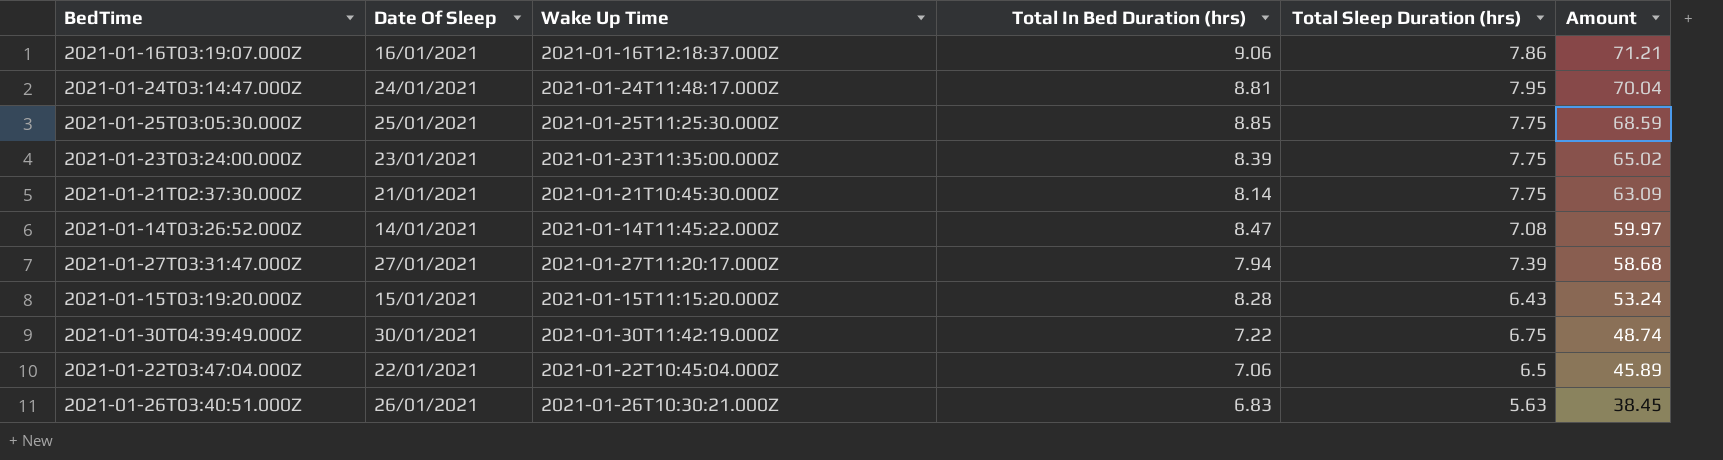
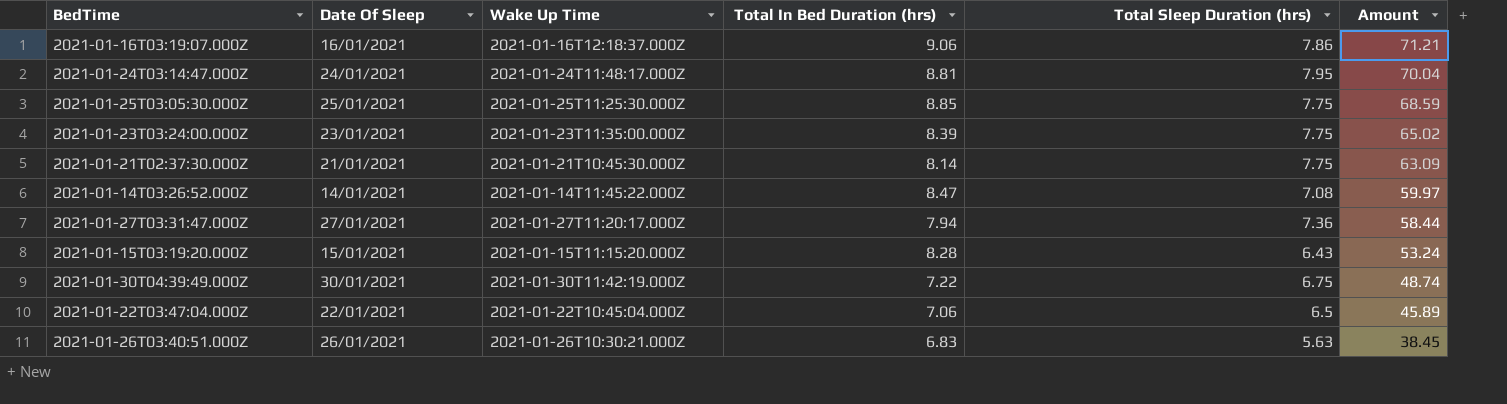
2021-01-27T03:31:47.000Z | Total Sleep Duration (hrs): 7.39 -> 7.36
2021-01-27T03:31:47.000Z | Amount: 58.68 -> 58.44

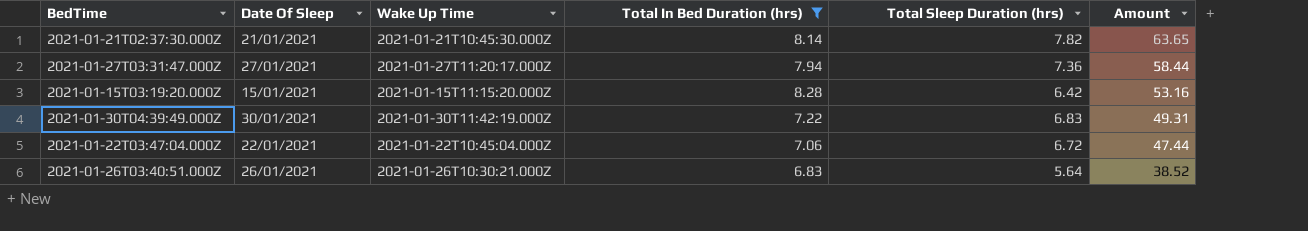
filter: none -> Total In Bed Duration (hrs) <= 8.28
2021-01-21T02:37:30.000Z | Total Sleep Duration (hrs): 7.75 -> 7.82
2021-01-21T02:37:30.000Z | Amount: 63.09 -> 63.65
2021-01-15T03:19:20.000Z | Total Sleep Duration (hrs): 6.43 -> 6.42
2021-01-15T03:19:20.000Z | Amount: 53.24 -> 53.16
2021-01-30T04:39:49.000Z | Total Sleep Duration (hrs): 6.75 -> 6.83
2021-01-30T04:39:49.000Z | Amount: 48.74 -> 49.31
2021-01-22T03:47:04.000Z | Total Sleep Duration (hrs): 6.5 -> 6.72
2021-01-22T03:47:04.000Z | Amount: 45.89 -> 47.44
2021-01-26T03:40:51.000Z | Total Sleep Duration (hrs): 5.63 -> 5.64
2021-01-26T03:40:51.000Z | Amount: 38.45 -> 38.52

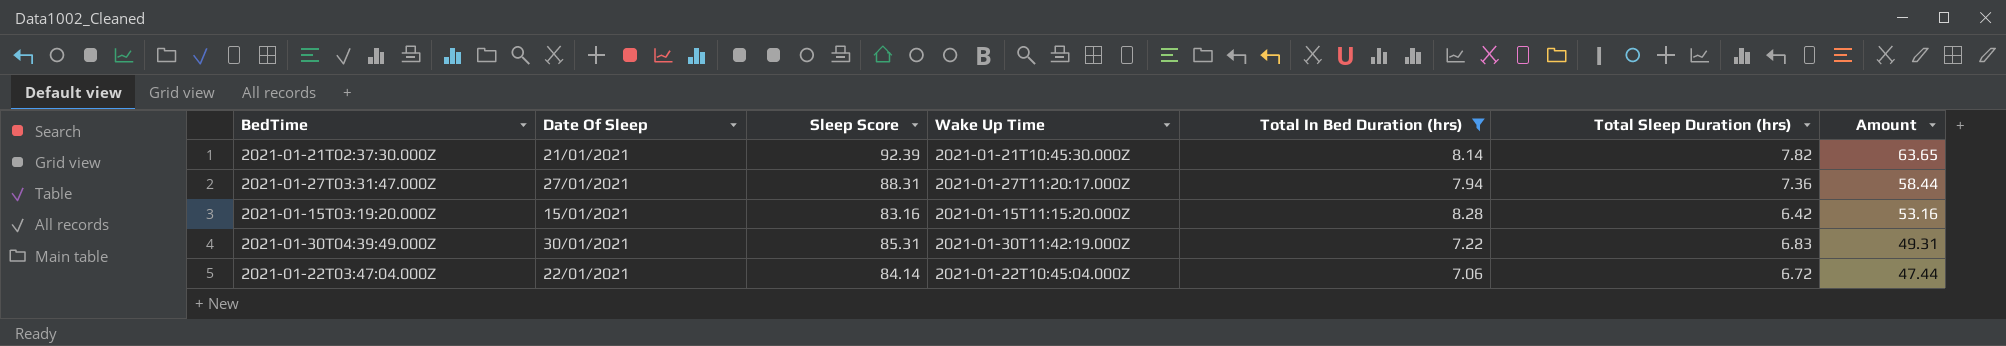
column Sleep Score | position: none -> 3
row 2021-01-26T03:40:51.000Z: 26/01/2021 | 2021-01-26T10:30:21.000Z | 6.83 | 5.64 | 38.52 -> none

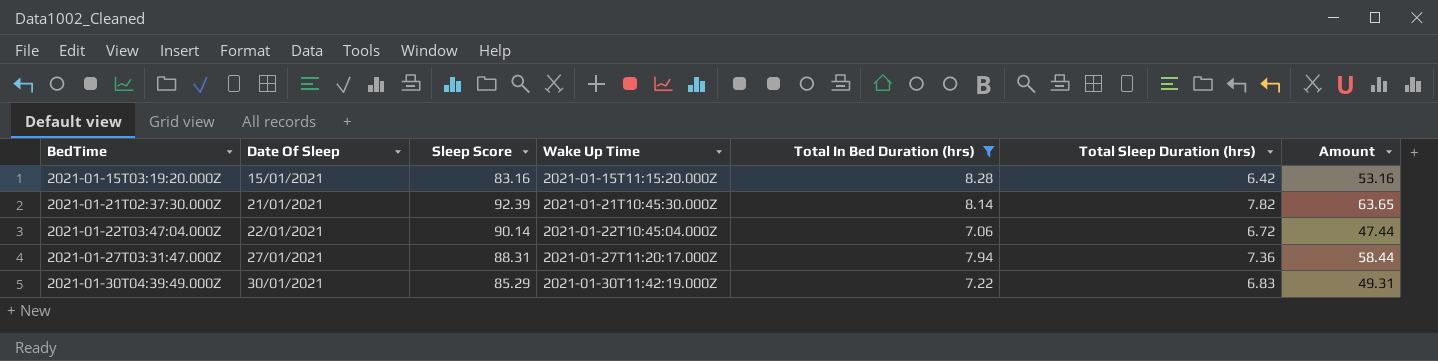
row order: Amount descending -> BedTime ascending
2021-01-22T03:47:04.000Z | Sleep Score: 84.14 -> 90.14
2021-01-30T04:39:49.000Z | Sleep Score: 85.31 -> 85.29

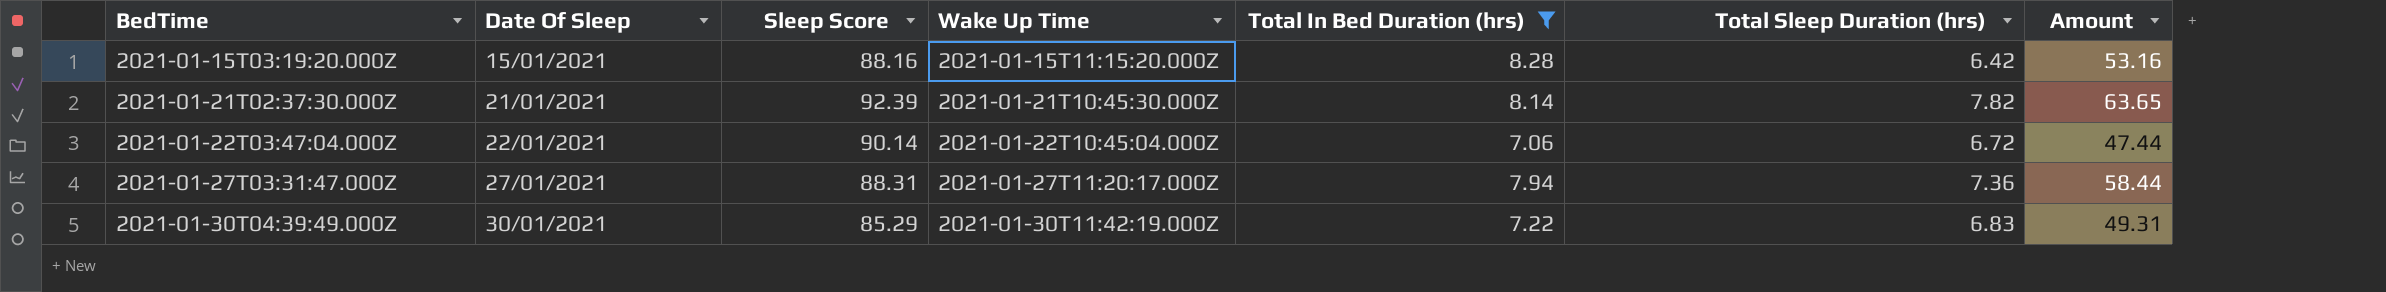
2021-01-15T03:19:20.000Z | Sleep Score: 83.16 -> 88.16

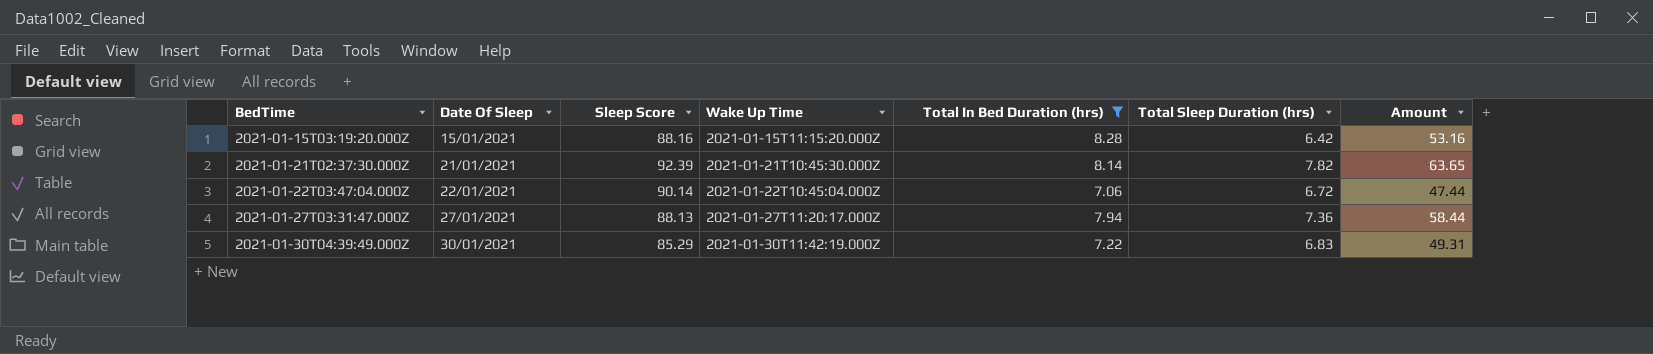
2021-01-27T03:31:47.000Z | Sleep Score: 88.31 -> 88.13

